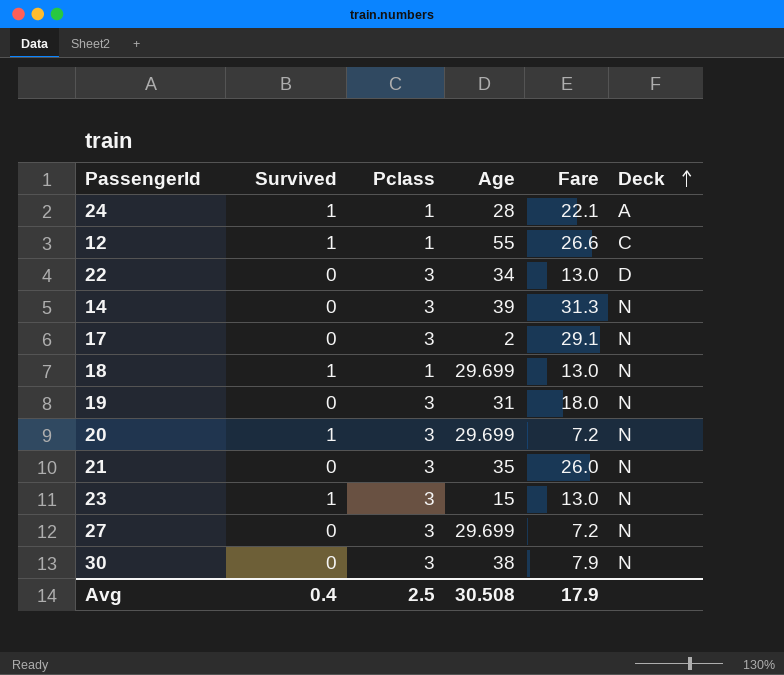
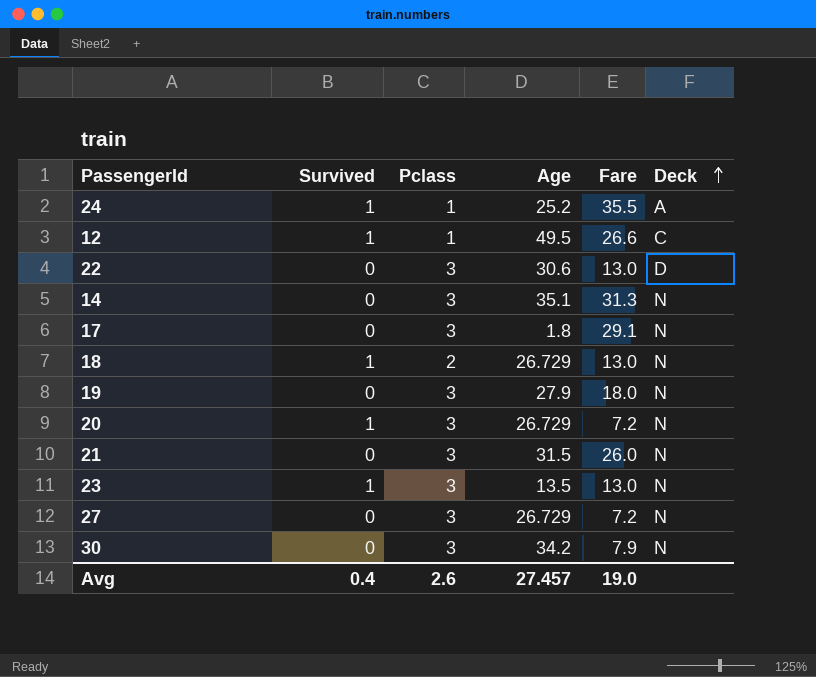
24 | Age: 28 -> 25.2
24 | Fare: 22.1 -> 35.5
12 | Age: 55 -> 49.5
22 | Age: 34 -> 30.6
14 | Age: 39 -> 35.1
17 | Age: 2 -> 1.8
18 | Pclass: 1 -> 2
18 | Age: 29.699 -> 26.729
19 | Age: 31 -> 27.9
20 | Age: 29.699 -> 26.729
21 | Age: 35 -> 31.5
23 | Age: 15 -> 13.5
27 | Age: 29.699 -> 26.729
30 | Age: 38 -> 34.2
Avg | Pclass: 2.5 -> 2.6
Avg | Age: 30.508 -> 27.457
Avg | Fare: 17.9 -> 19.0

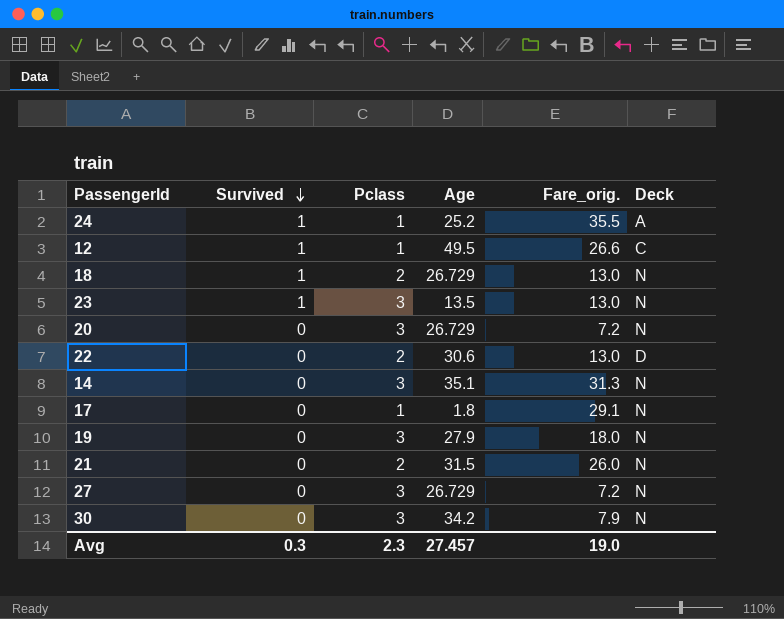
row order: Deck ascending -> Survived descending
column name: Fare -> Fare_orig.
20 | Survived: 1 -> 0
22 | Pclass: 3 -> 2
17 | Pclass: 3 -> 1
21 | Pclass: 3 -> 2
Avg | Survived: 0.4 -> 0.3
Avg | Pclass: 2.6 -> 2.3

